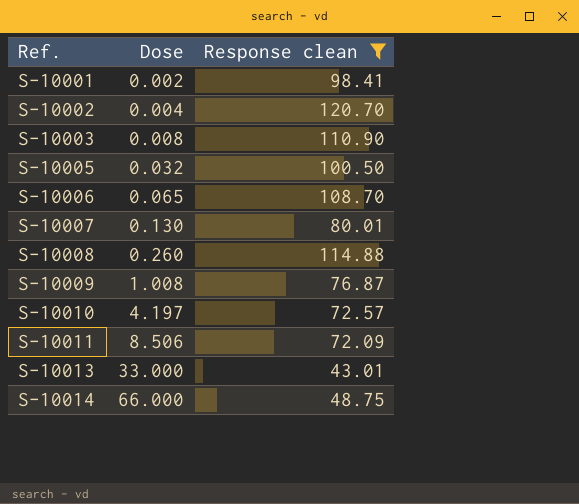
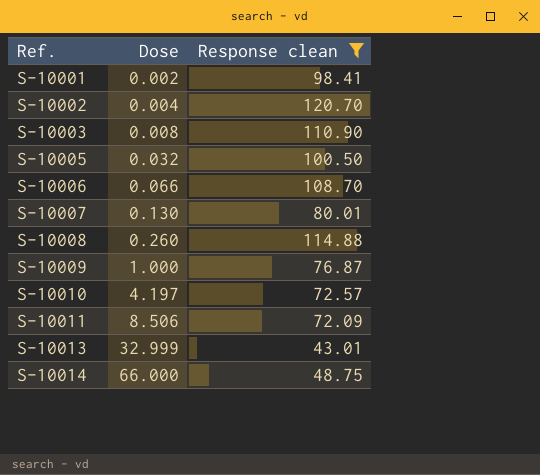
S-10006 | Dose: 0.065 -> 0.066
S-10009 | Dose: 1.008 -> 1.000
S-10013 | Dose: 33.000 -> 32.999

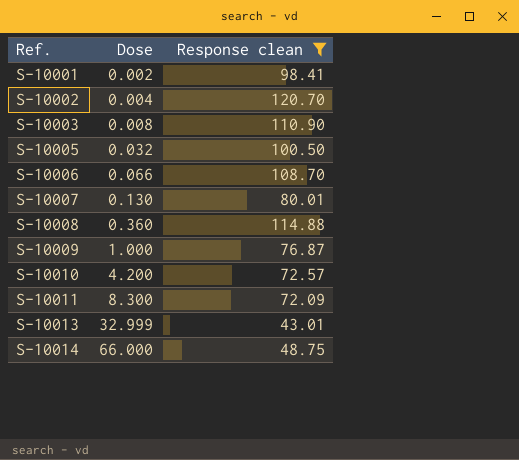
S-10008 | Dose: 0.260 -> 0.360
S-10010 | Dose: 4.197 -> 4.200
S-10011 | Dose: 8.506 -> 8.300

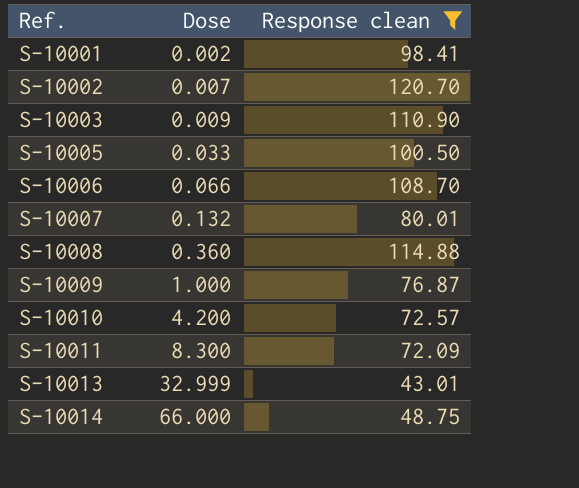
S-10002 | Dose: 0.004 -> 0.007
S-10003 | Dose: 0.008 -> 0.009
S-10005 | Dose: 0.032 -> 0.033
S-10007 | Dose: 0.130 -> 0.132

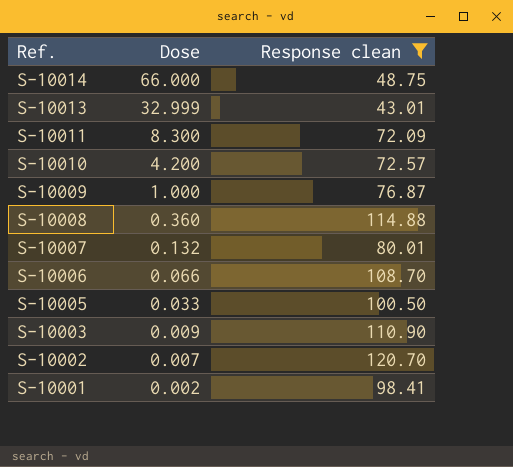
row order: Ref. ascending -> Ref. descending

